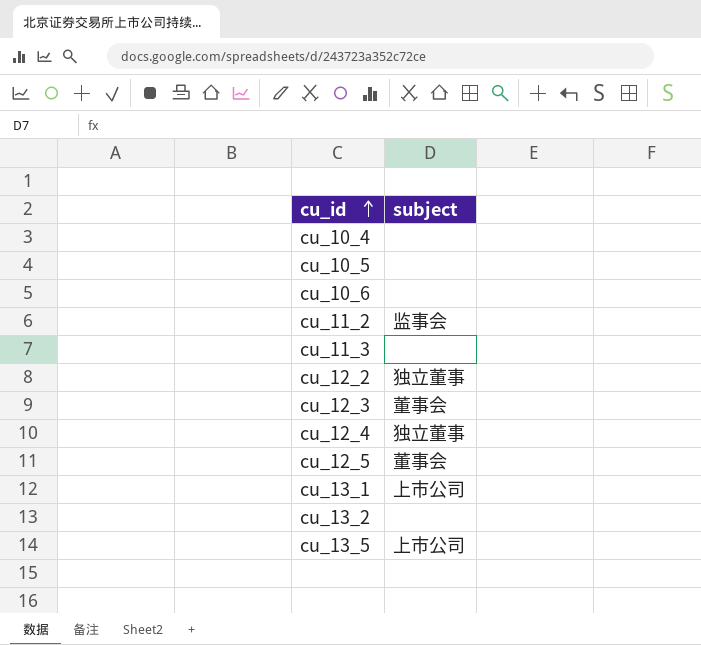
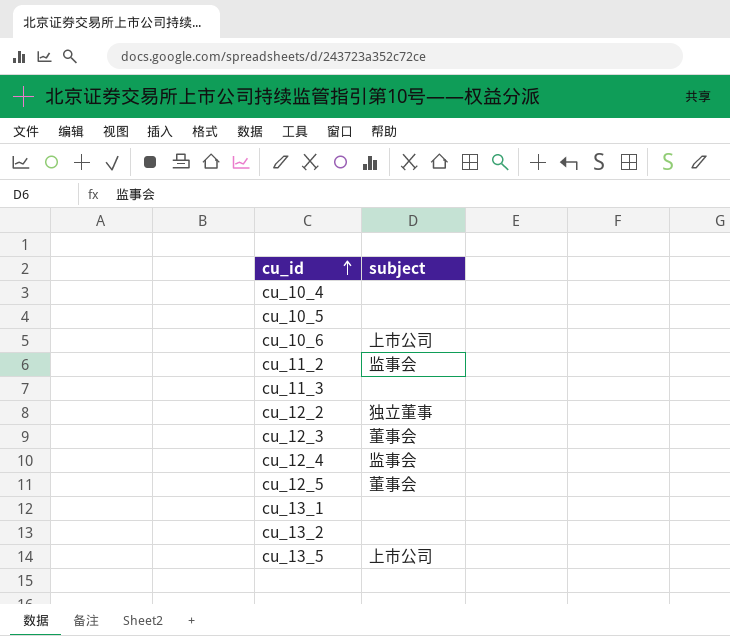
cu_10_6 | subject: none -> 上市公司
cu_12_4 | subject: 独立董事 -> 监事会
cu_13_1 | subject: 上市公司 -> none

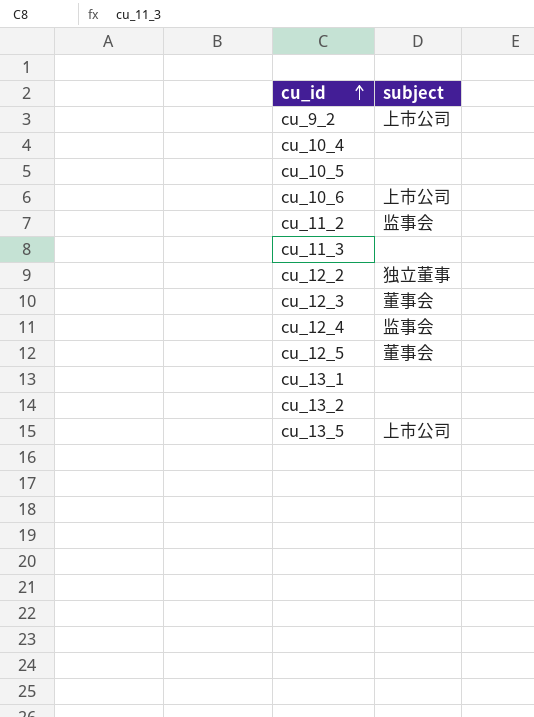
row cu_9_2: none -> 上市公司

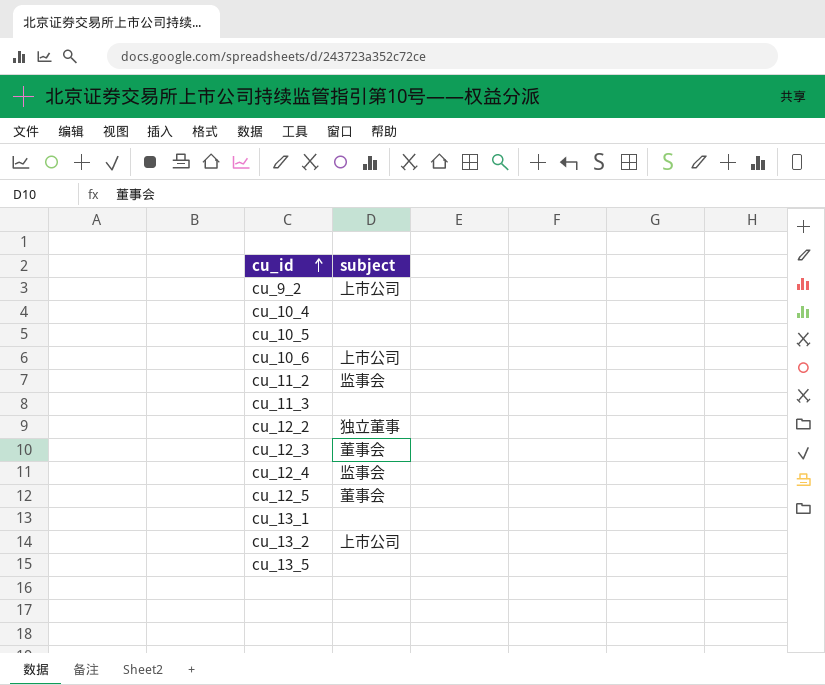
cu_13_2 | subject: none -> 上市公司
cu_13_5 | subject: 上市公司 -> none

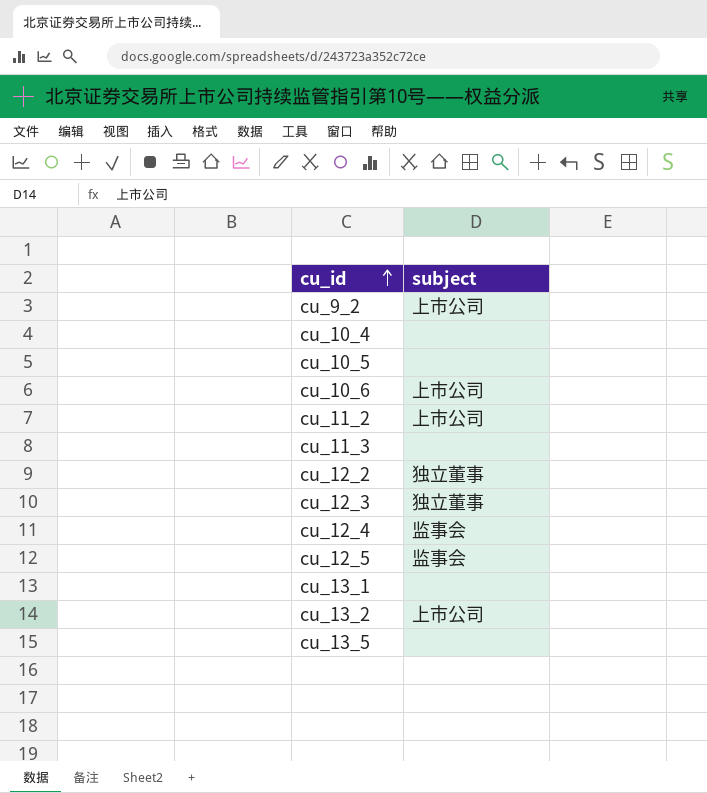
cu_11_2 | subject: 监事会 -> 上市公司
cu_12_3 | subject: 董事会 -> 独立董事
cu_12_5 | subject: 董事会 -> 监事会

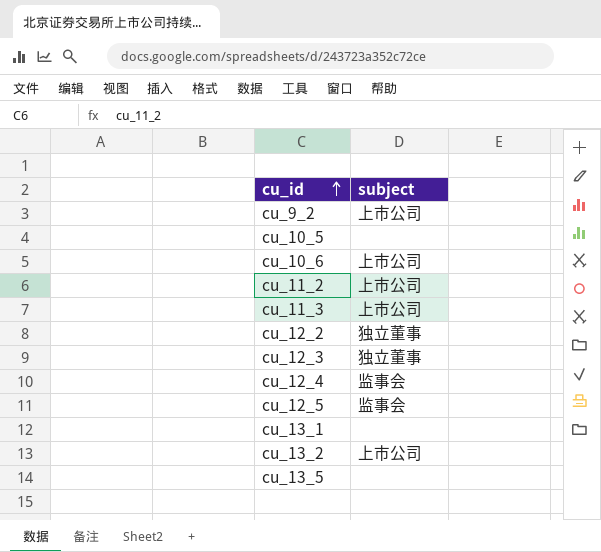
row cu_10_4: none -> none
cu_11_3 | subject: none -> 上市公司

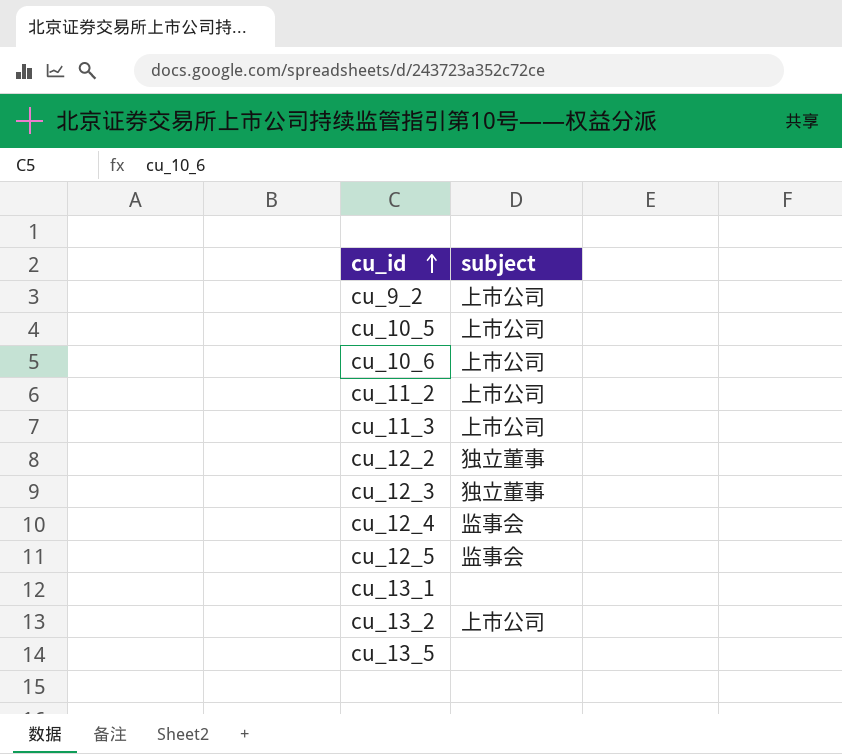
cu_10_5 | subject: none -> 上市公司

